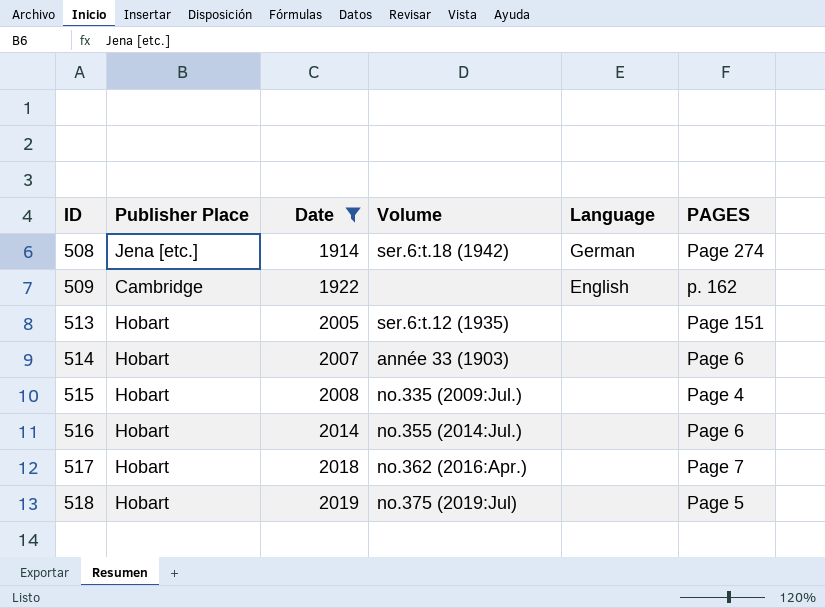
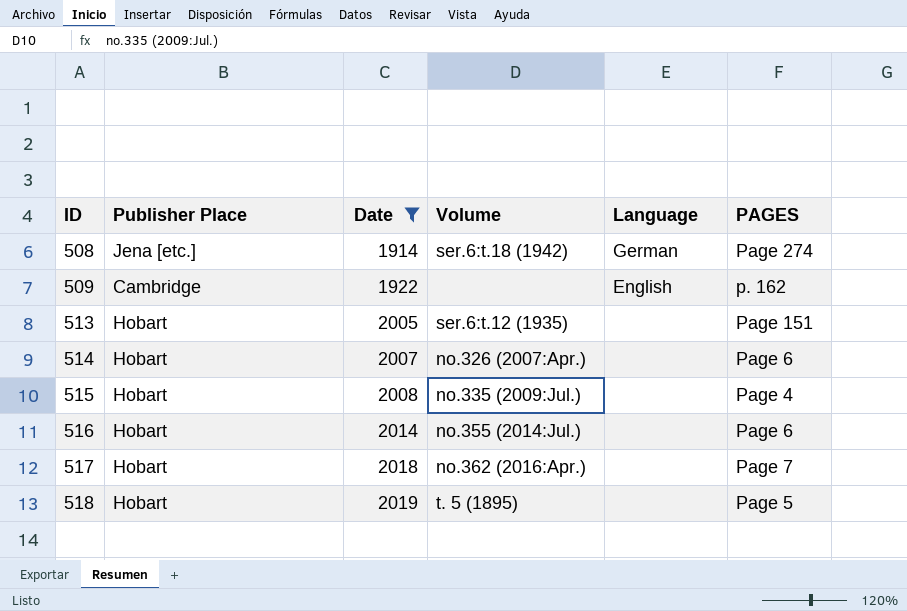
514 | Volume: année 33 (1903) -> no.326 (2007:Apr.)
518 | Volume: no.375 (2019:Jul) -> t. 5 (1895)

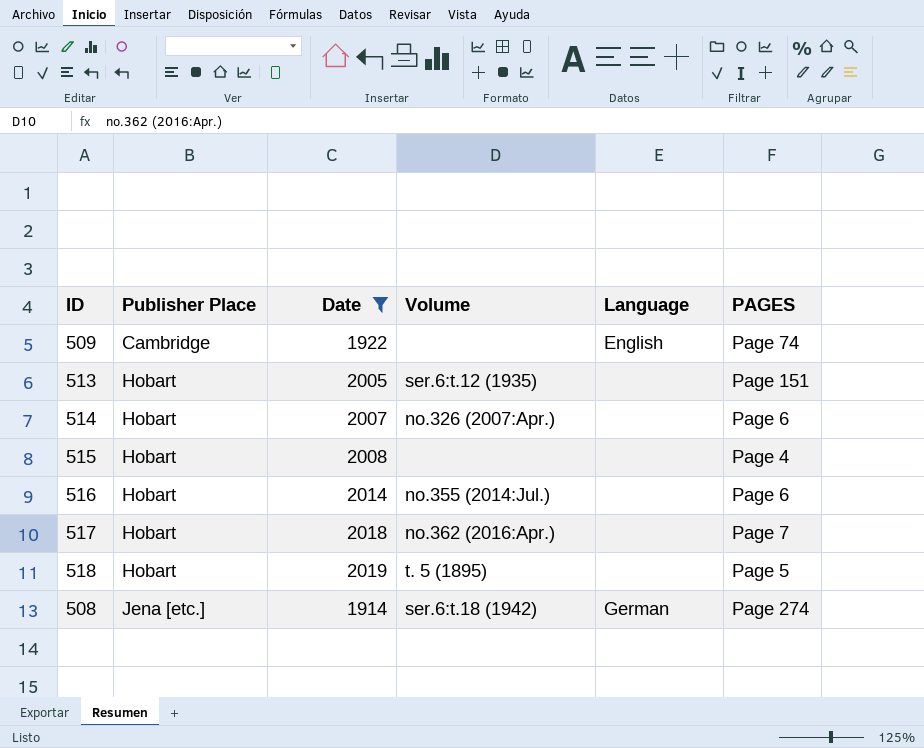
row order: ID ascending -> Publisher Place ascending
509 | PAGES: p. 162 -> Page 74
515 | Volume: no.335 (2009:Jul.) -> none

